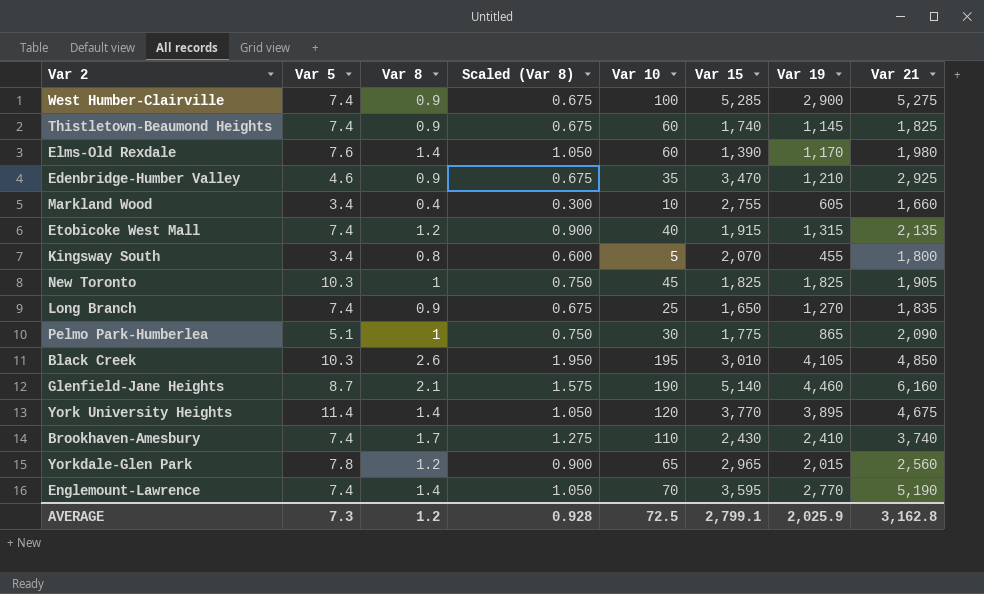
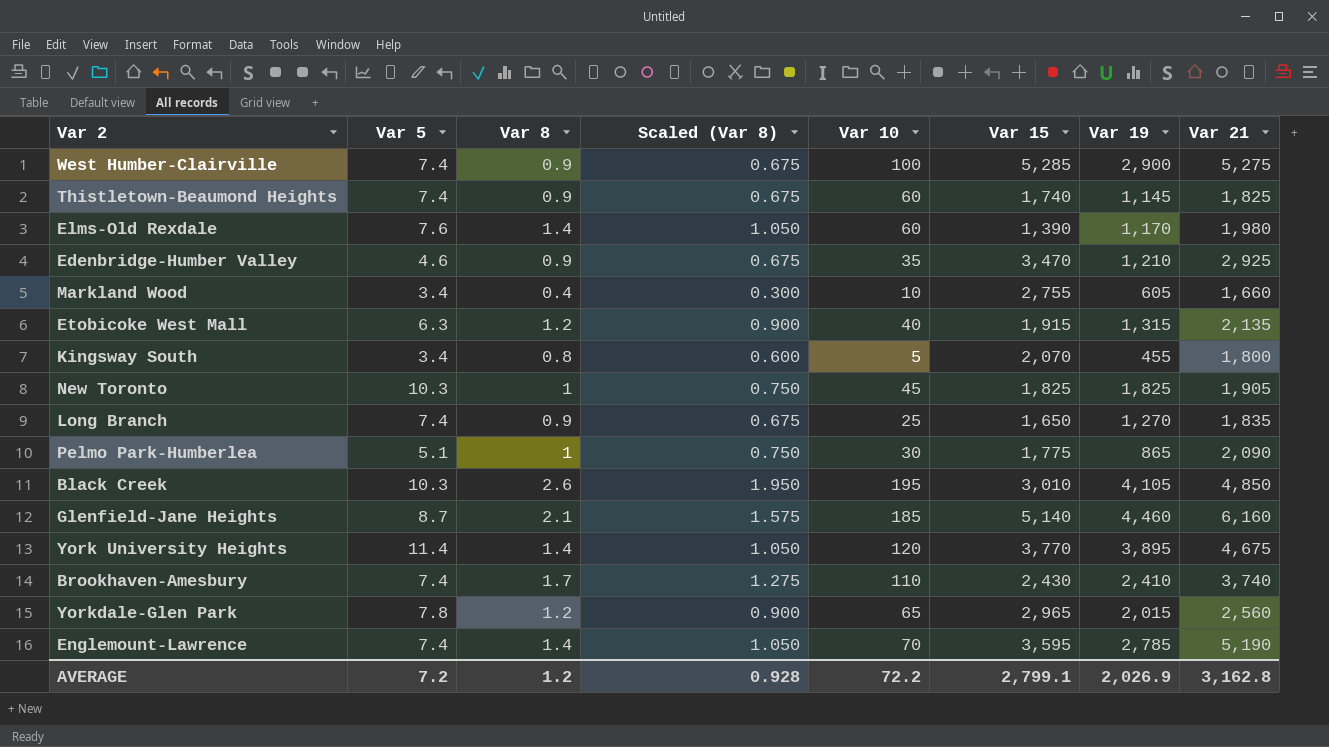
Etobicoke West Mall | Var 5: 7.4 -> 6.3
Glenfield-Jane Heights | Var 10: 190 -> 185
Englemount-Lawrence | Var 19: 2,770 -> 2,785
AVERAGE | Var 5: 7.3 -> 7.2
AVERAGE | Var 10: 72.5 -> 72.2
AVERAGE | Var 19: 2,025.9 -> 2,026.9

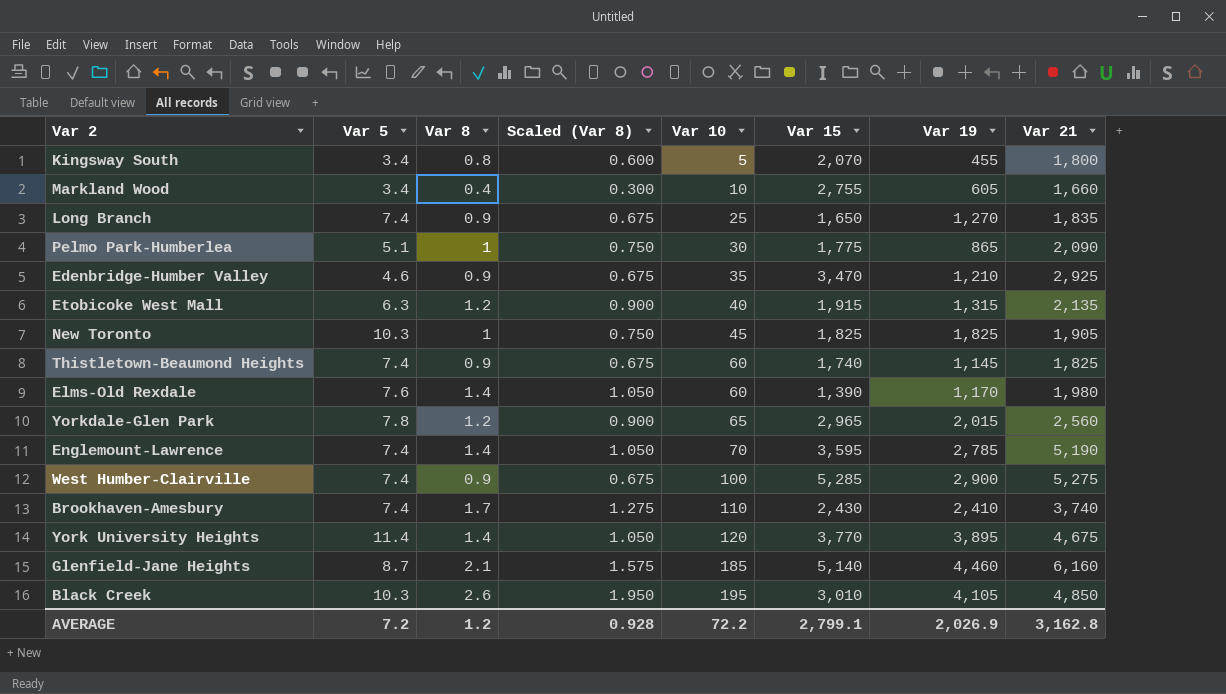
row order: none -> Var 10 ascending

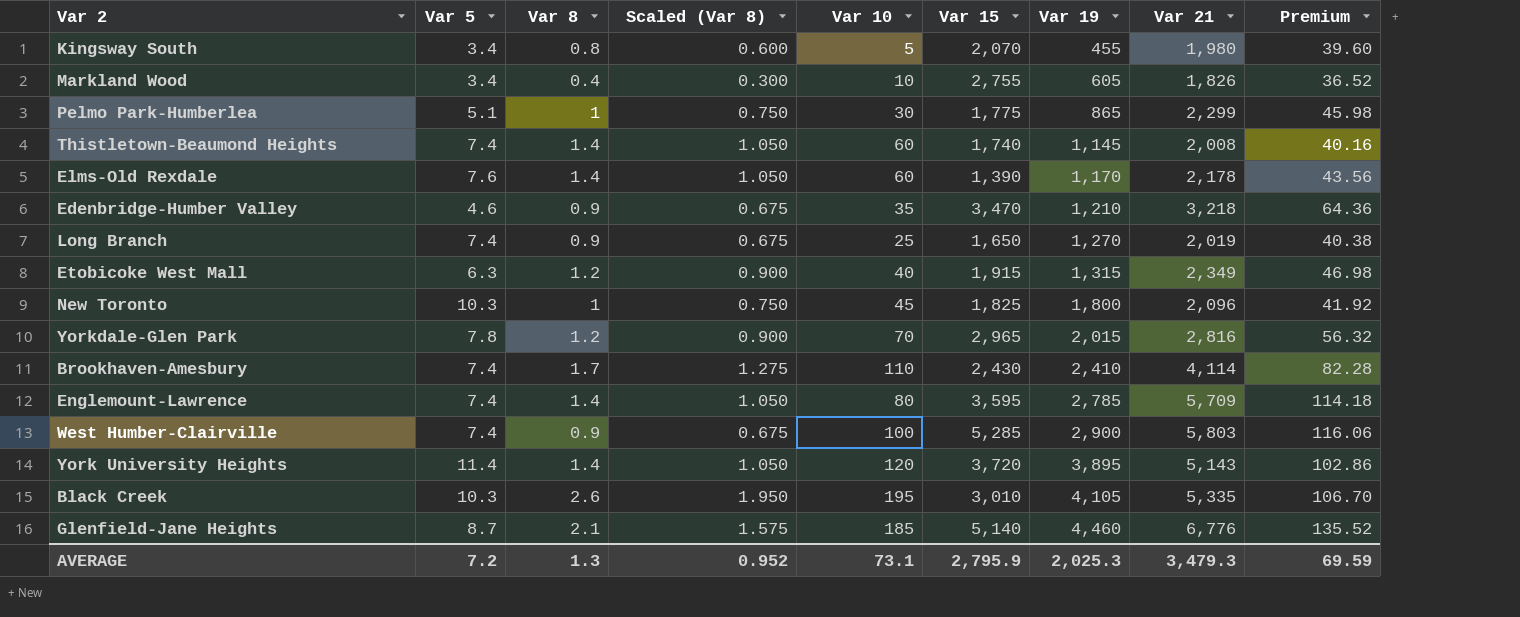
row order: Var 10 ascending -> Var 19 ascending
column Premium | formula: none -> [Var 21] * 0.02
Kingsway South | Var 21: 1,800 -> 1,980
Markland Wood | Var 21: 1,660 -> 1,826
Pelmo Park-Humberlea | Var 21: 2,090 -> 2,299
Thistletown-Beaumond Heights | Var 8: 0.9 -> 1.4
Thistletown-Beaumond Heights | Scaled (Var 8): 0.675 -> 1.050
Thistletown-Beaumond Heights | Var 21: 1,825 -> 2,008
Elms-Old Rexdale | Var 21: 1,980 -> 2,178
Edenbridge-Humber Valley | Var 21: 2,925 -> 3,218
Long Branch | Var 21: 1,835 -> 2,019
Etobicoke West Mall | Var 21: 2,135 -> 2,349
New Toronto | Var 19: 1,825 -> 1,800
New Toronto | Var 21: 1,905 -> 2,096
Yorkdale-Glen Park | Var 10: 65 -> 70
Yorkdale-Glen Park | Var 21: 2,560 -> 2,816
Brookhaven-Amesbury | Var 21: 3,740 -> 4,114
Englemount-Lawrence | Var 10: 70 -> 80
Englemount-Lawrence | Var 21: 5,190 -> 5,709
West Humber-Clairville | Var 21: 5,275 -> 5,803
York University Heights | Var 15: 3,770 -> 3,720
York University Heights | Var 21: 4,675 -> 5,143
Black Creek | Var 21: 4,850 -> 5,335
Glenfield-Jane Heights | Var 21: 6,160 -> 6,776
AVERAGE | Var 8: 1.2 -> 1.3
AVERAGE | Scaled (Var 8): 0.928 -> 0.952
AVERAGE | Var 10: 72.2 -> 73.1
AVERAGE | Var 15: 2,799.1 -> 2,795.9
AVERAGE | Var 19: 2,026.9 -> 2,025.3
AVERAGE | Var 21: 3,162.8 -> 3,479.3

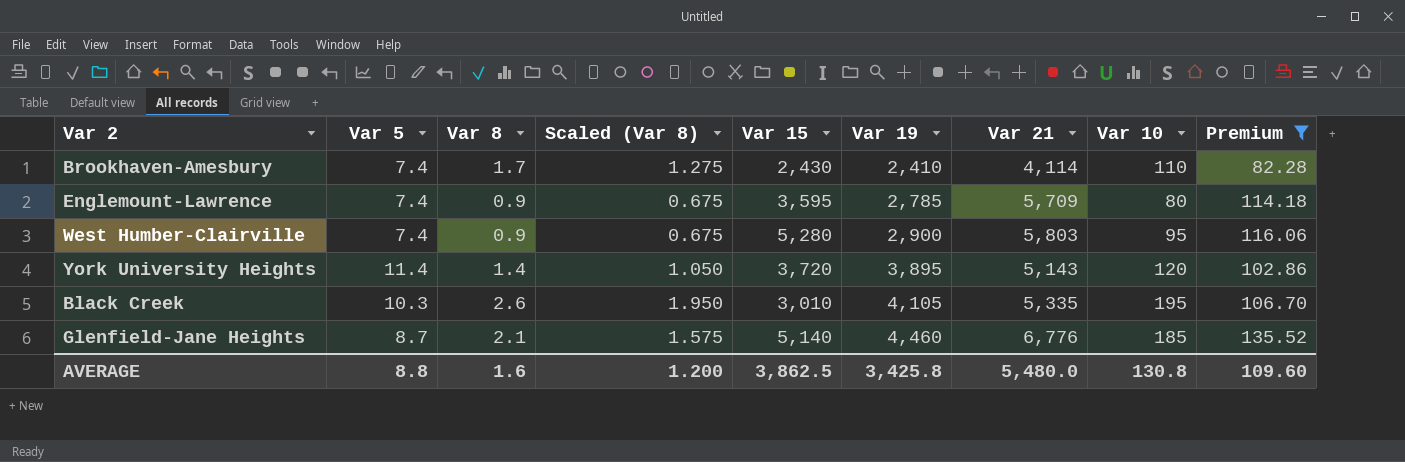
filter: none -> Premium >= 82.28
column Var 10 | position: 5 -> 8
Englemount-Lawrence | Var 8: 1.4 -> 0.9
Englemount-Lawrence | Scaled (Var 8): 1.050 -> 0.675
West Humber-Clairville | Var 15: 5,285 -> 5,280
West Humber-Clairville | Var 10: 100 -> 95
AVERAGE | Var 5: 7.2 -> 8.8
AVERAGE | Var 8: 1.3 -> 1.6
AVERAGE | Scaled (Var 8): 0.952 -> 1.200
AVERAGE | Var 15: 2,795.9 -> 3,862.5
AVERAGE | Var 19: 2,025.3 -> 3,425.8
AVERAGE | Var 21: 3,479.3 -> 5,480.0
AVERAGE | Var 10: 73.1 -> 130.8
AVERAGE | Premium: 69.59 -> 109.60

